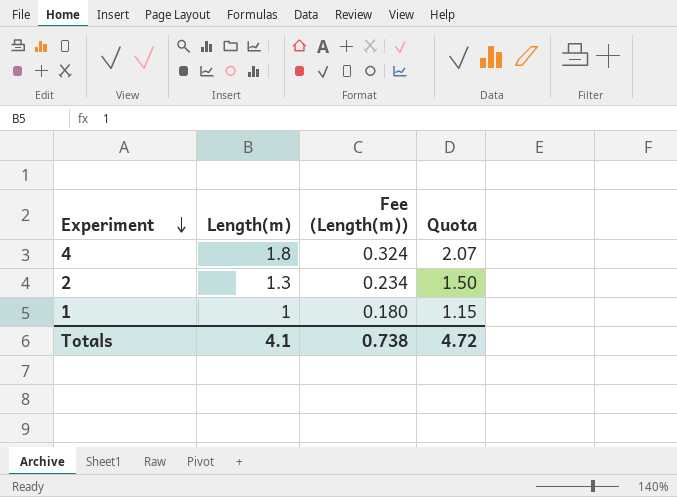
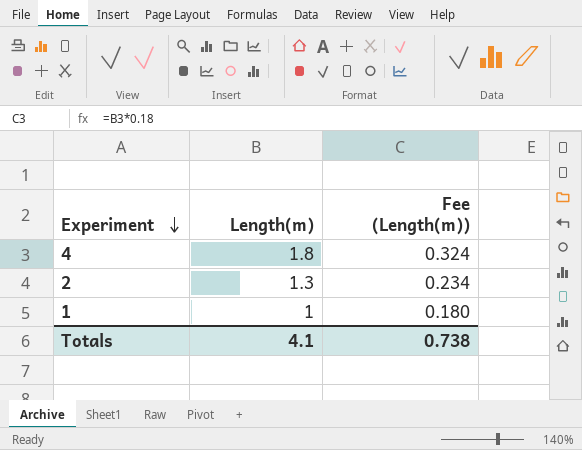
column Quota | formula: [Length(m)] * 1.15 -> none

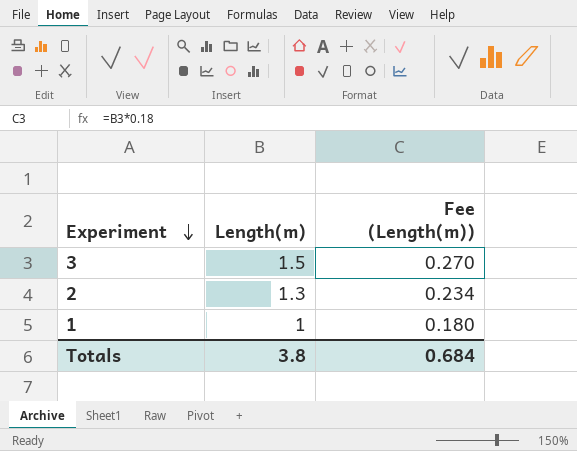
row 4: 1.8 | 0.324 -> none
row 3: none -> 1.5 | 0.270
Totals | Length(m): 4.1 -> 3.8
Totals | Fee (Length(m)): 0.738 -> 0.684

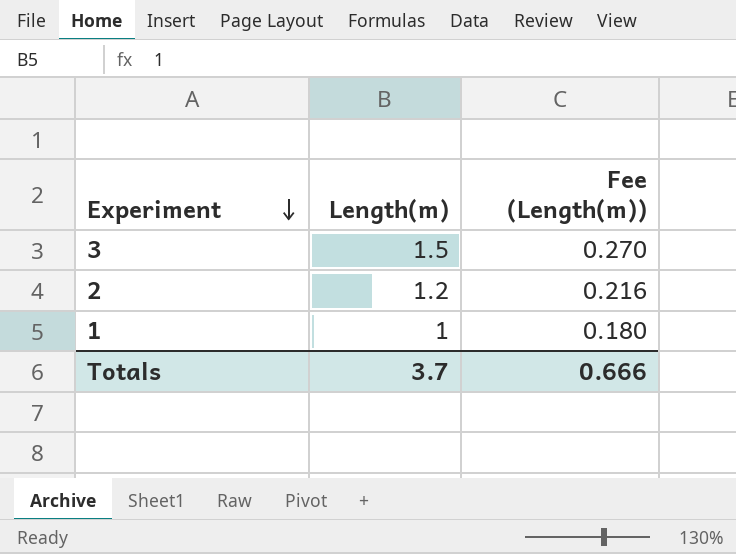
2 | Length(m): 1.3 -> 1.2
2 | Fee (Length(m)): 0.234 -> 0.216
Totals | Length(m): 3.8 -> 3.7
Totals | Fee (Length(m)): 0.684 -> 0.666

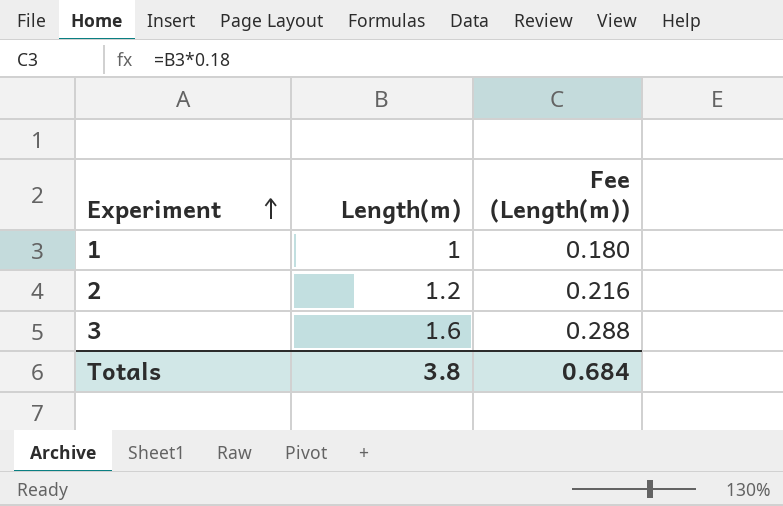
row order: Experiment descending -> Experiment ascending
3 | Length(m): 1.5 -> 1.6
3 | Fee (Length(m)): 0.270 -> 0.288
Totals | Length(m): 3.7 -> 3.8
Totals | Fee (Length(m)): 0.666 -> 0.684

